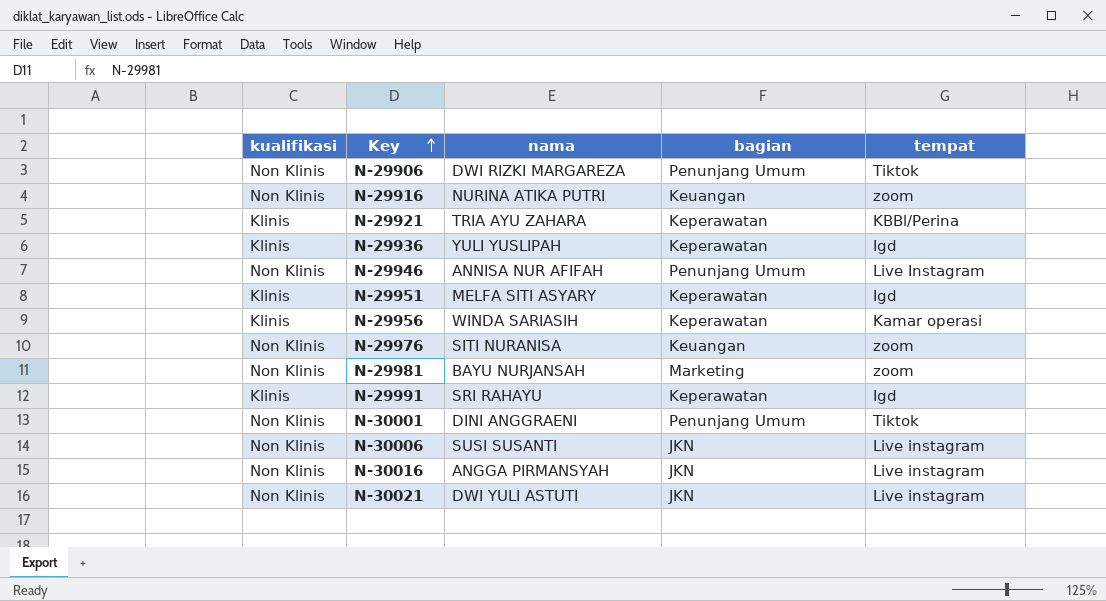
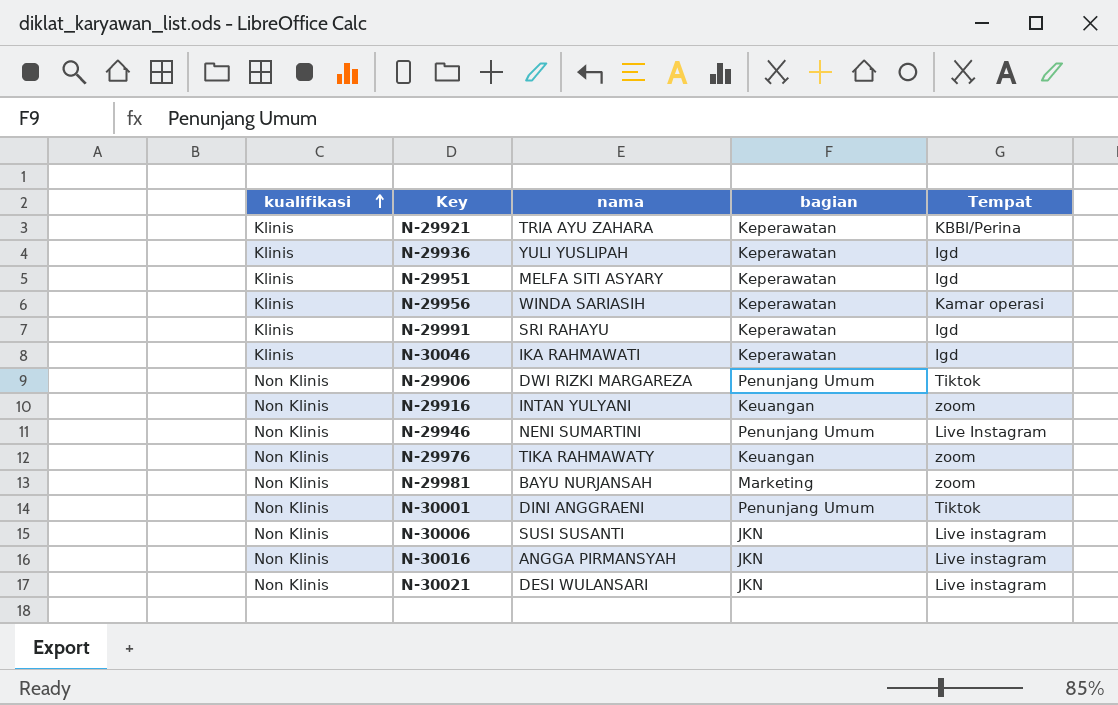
row order: Key ascending -> kualifikasi ascending
column name: tempat -> Tempat
row N-30046: none -> Klinis | IKA RAHMAWATI | Keperawatan | Igd
N-29916 | nama: NURINA ATIKA PUTRI -> INTAN YULYANI
N-29946 | nama: ANNISA NUR AFIFAH -> NENI SUMARTINI
N-29976 | nama: SITI NURANISA -> TIKA RAHMAWATY
N-30021 | nama: DWI YULI ASTUTI -> DESI WULANSARI

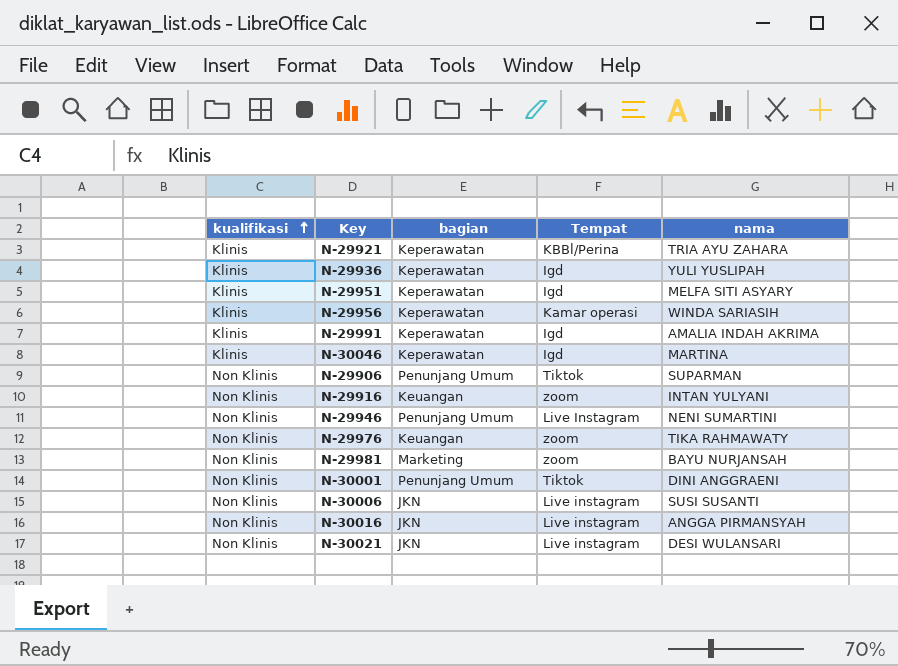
column nama | position: 3 -> 5
N-29991 | nama: SRI RAHAYU -> AMALIA INDAH AKRIMA
N-30046 | nama: IKA RAHMAWATI -> MARTINA
N-29906 | nama: DWI RIZKI MARGAREZA -> SUPARMAN

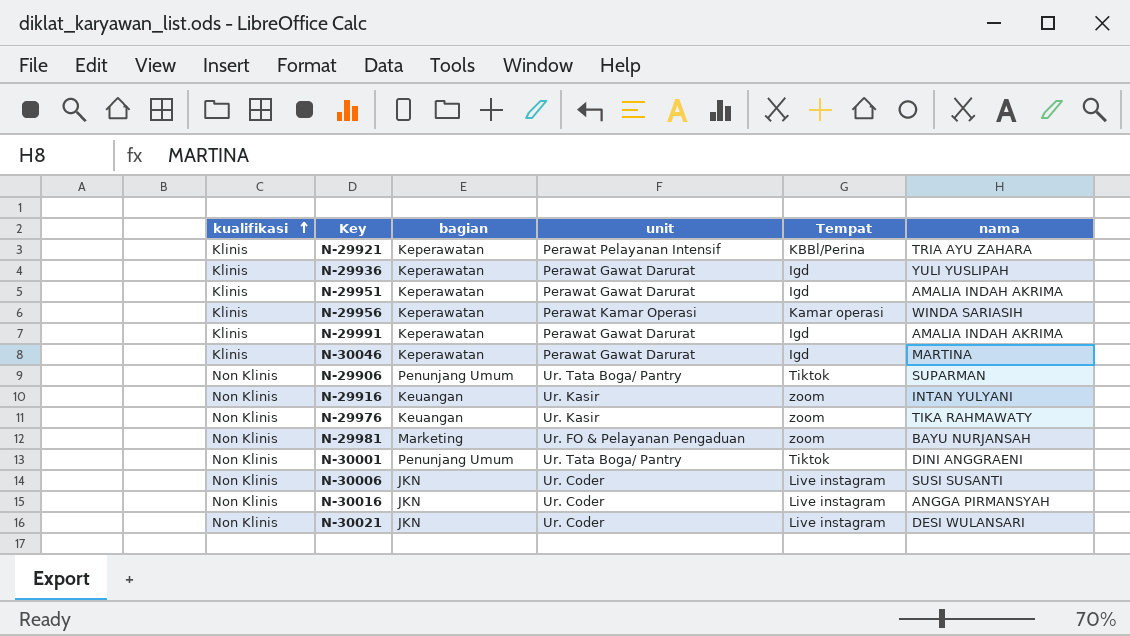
column unit | position: none -> 4
row N-29946: Non Klinis | Penunjang Umum | Live Instagram | NENI SUMARTINI -> none
N-29951 | nama: MELFA SITI ASYARY -> AMALIA INDAH AKRIMA

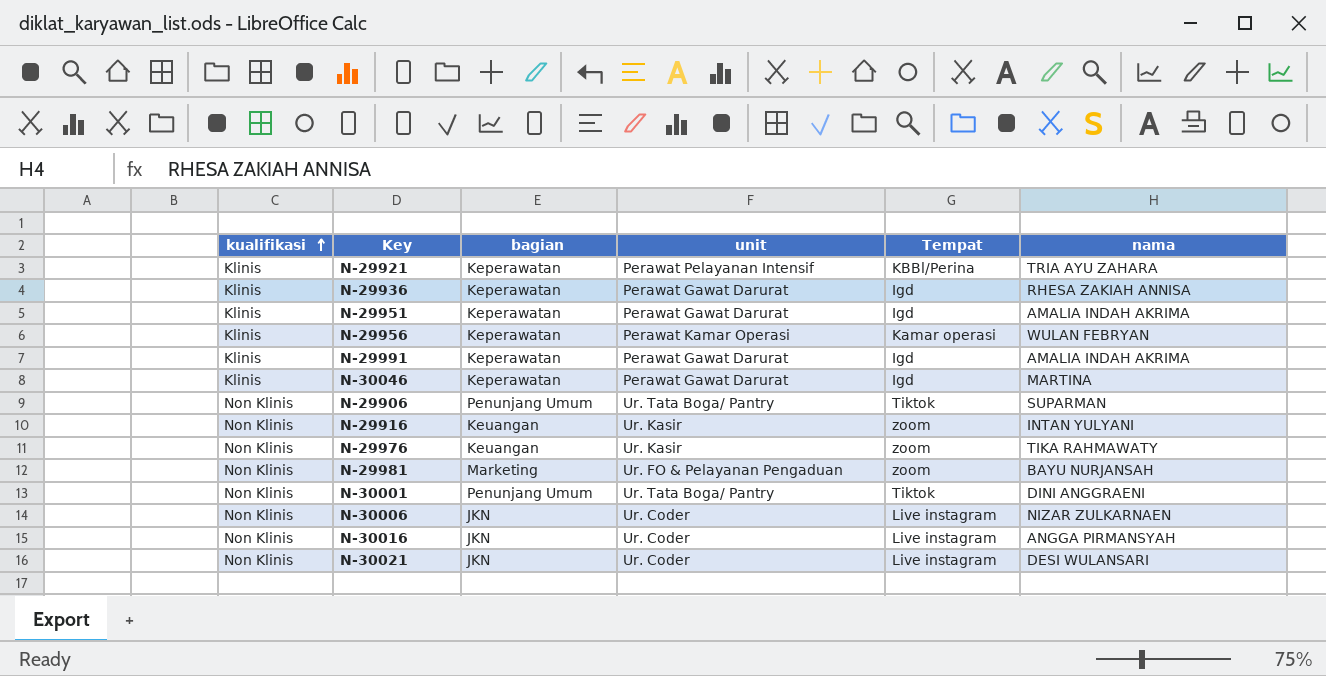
N-29936 | nama: YULI YUSLIPAH -> RHESA ZAKIAH ANNISA
N-29956 | nama: WINDA SARIASIH -> WULAN FEBRYAN
N-30006 | nama: SUSI SUSANTI -> NIZAR ZULKARNAEN

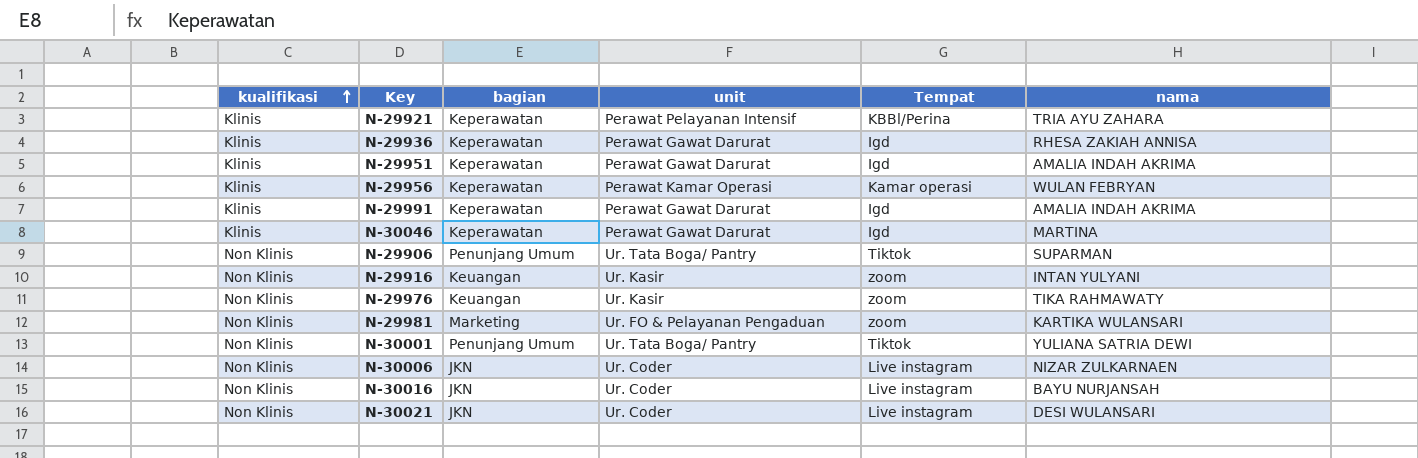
N-29981 | nama: BAYU NURJANSAH -> KARTIKA WULANSARI
N-30001 | nama: DINI ANGGRAENI -> YULIANA SATRIA DEWI
N-30016 | nama: ANGGA PIRMANSYAH -> BAYU NURJANSAH

